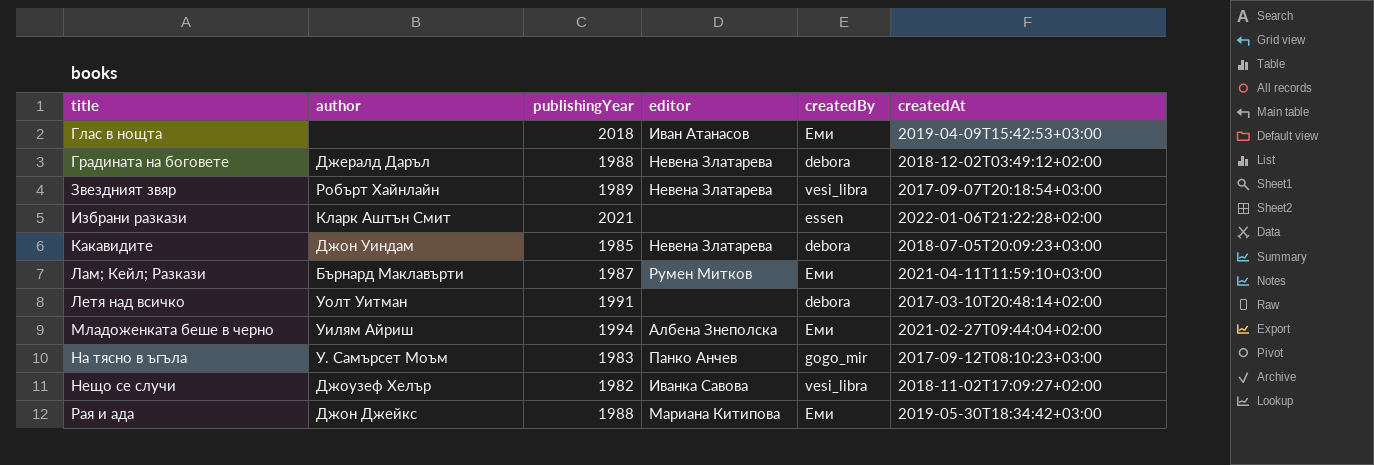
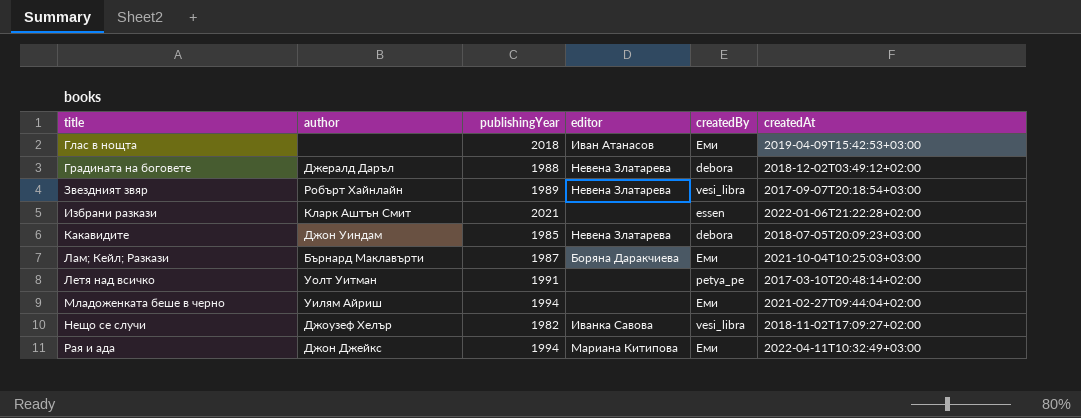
row На тясно в ъгъла: У. Самърсет Моъм | 1983 | Панко Анчев | gogo_mir | 2017-09-12T08:10:23+03:00 -> none
Лам; Кейл; Разкази | editor: Румен Митков -> Боряна Даракчиева
Лам; Кейл; Разкази | createdAt: 2021-04-11T11:59:10+03:00 -> 2021-10-04T10:25:03+03:00
Летя над всичко | createdBy: debora -> petya_pe
Младоженката беше в черно | editor: Албена Знеполска -> none
Рая и ада | publishingYear: 1988 -> 1994
Рая и ада | createdAt: 2019-05-30T18:34:42+03:00 -> 2022-04-11T10:32:49+03:00

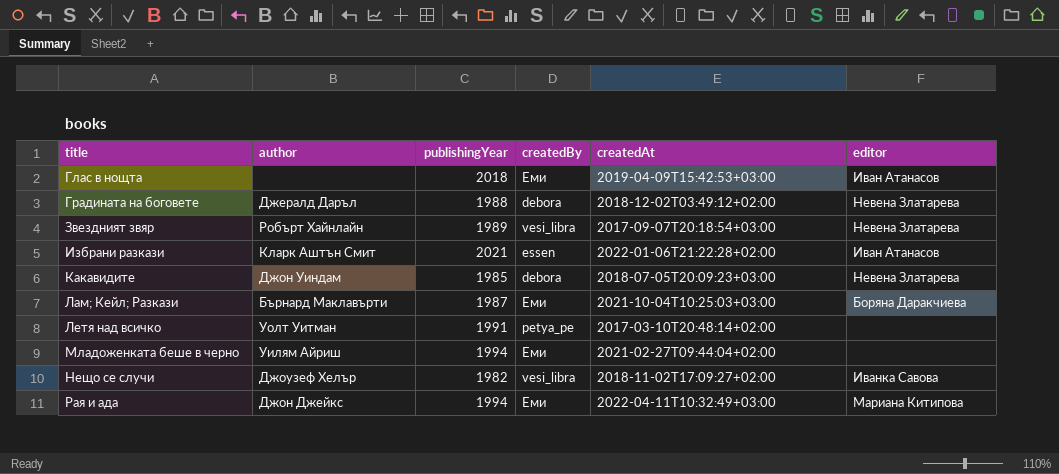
column editor | position: 4 -> 6
Избрани разкази | editor: none -> Иван Атанасов

